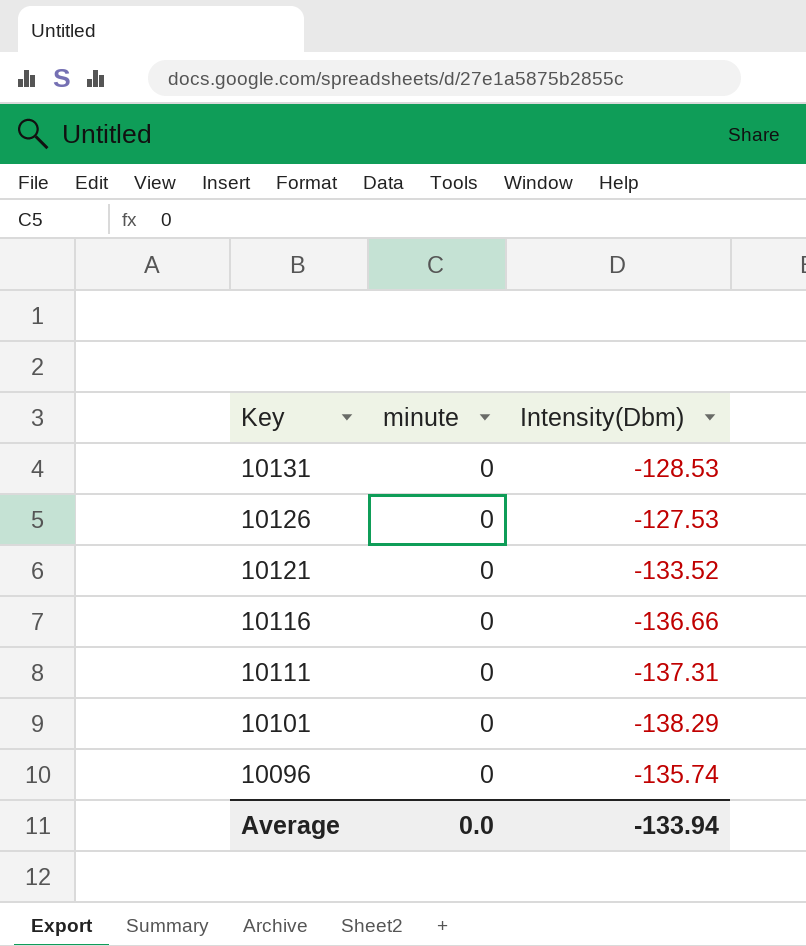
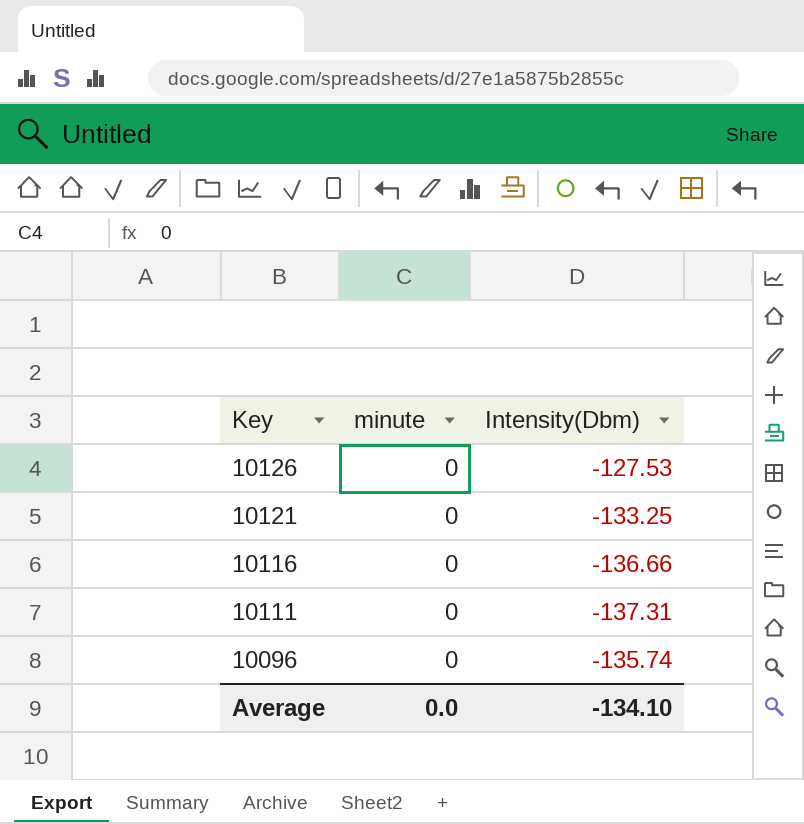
row 10131: 0 | -128.53 -> none
row 10101: 0 | -138.29 -> none
10121 | Intensity(Dbm): -133.52 -> -133.25
Average | Intensity(Dbm): -133.94 -> -134.10

